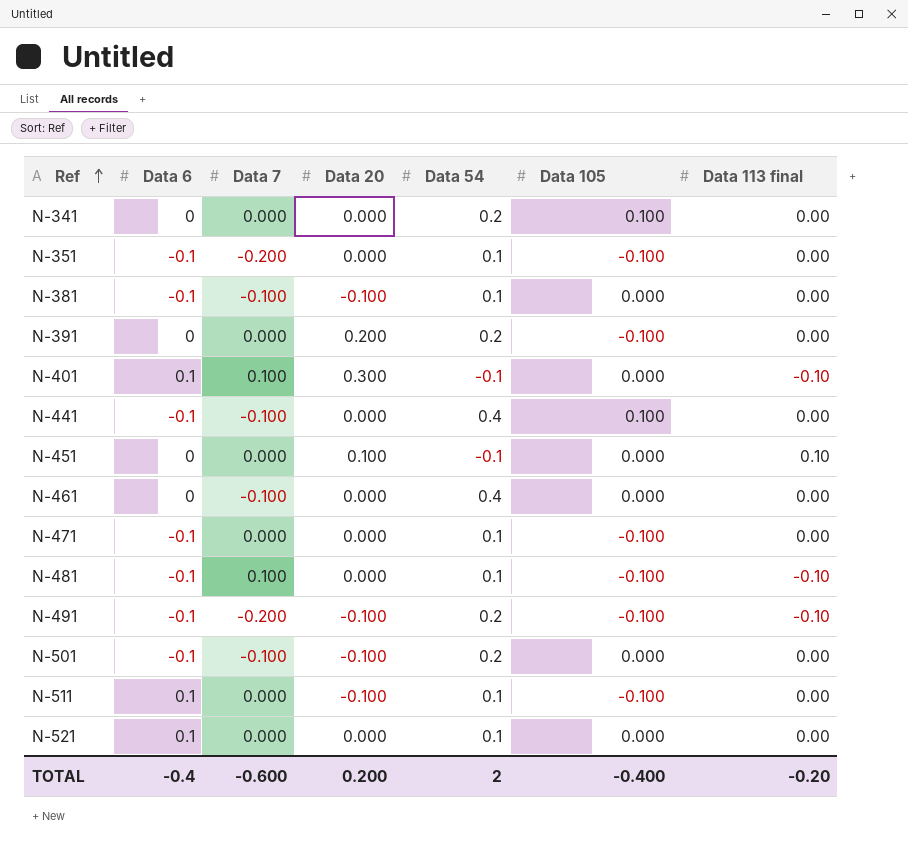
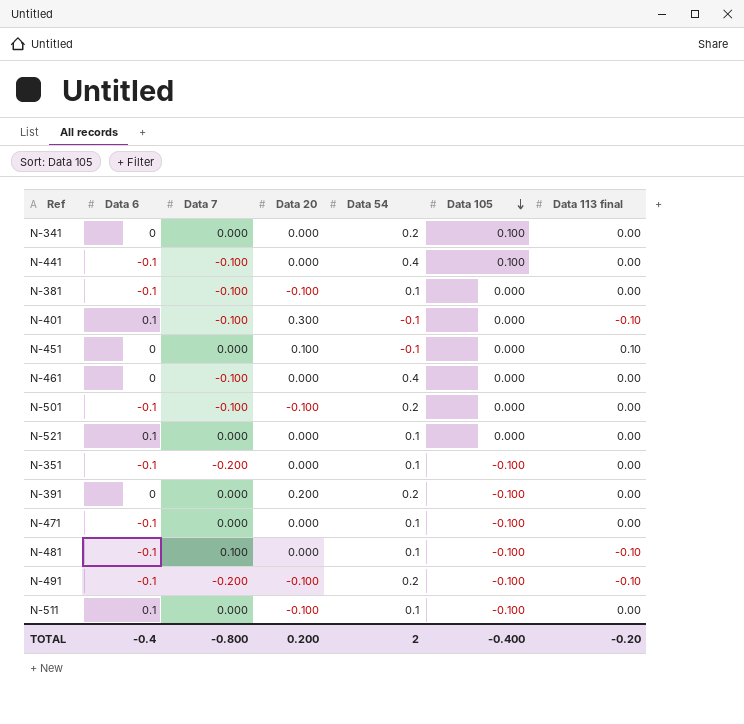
row order: Ref ascending -> Data 105 descending
N-401 | Data 7: 0.100 -> -0.100
TOTAL | Data 7: -0.600 -> -0.800

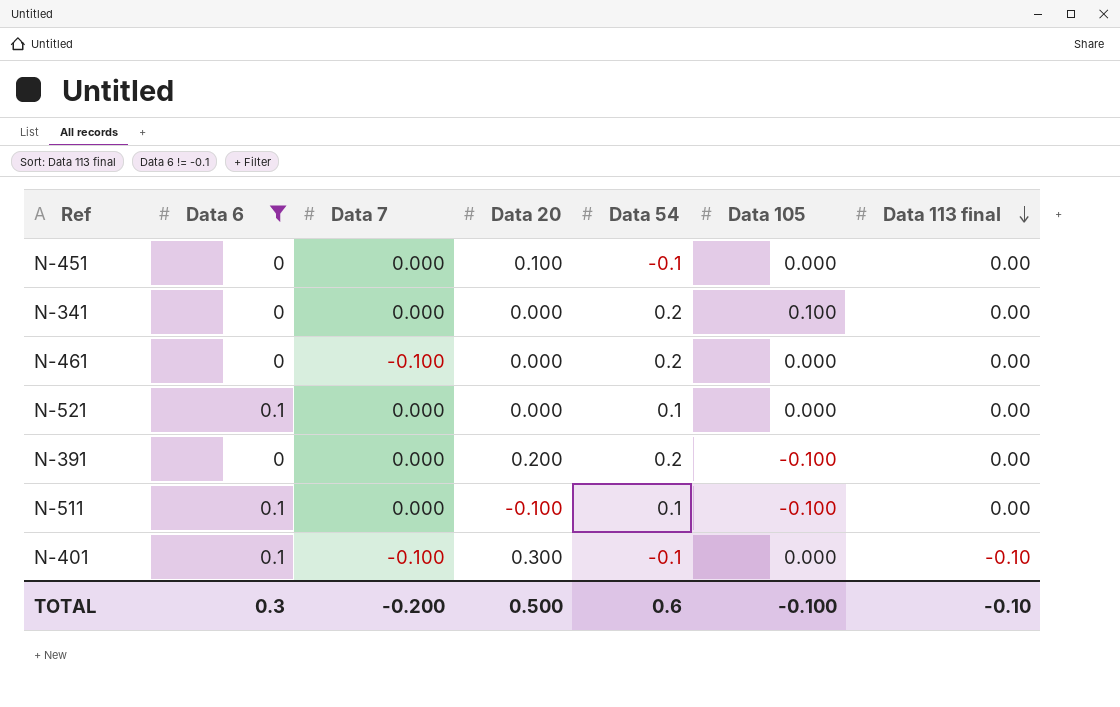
filter: none -> Data 6 != -0.1
row order: Data 105 descending -> Data 113 final descending
N-451 | Data 113 final: 0.10 -> 0.00
N-461 | Data 54: 0.4 -> 0.2
TOTAL | Data 6: -0.4 -> 0.3
TOTAL | Data 7: -0.800 -> -0.200
TOTAL | Data 20: 0.200 -> 0.500
TOTAL | Data 54: 2 -> 0.6
TOTAL | Data 105: -0.400 -> -0.100
TOTAL | Data 113 final: -0.20 -> -0.10

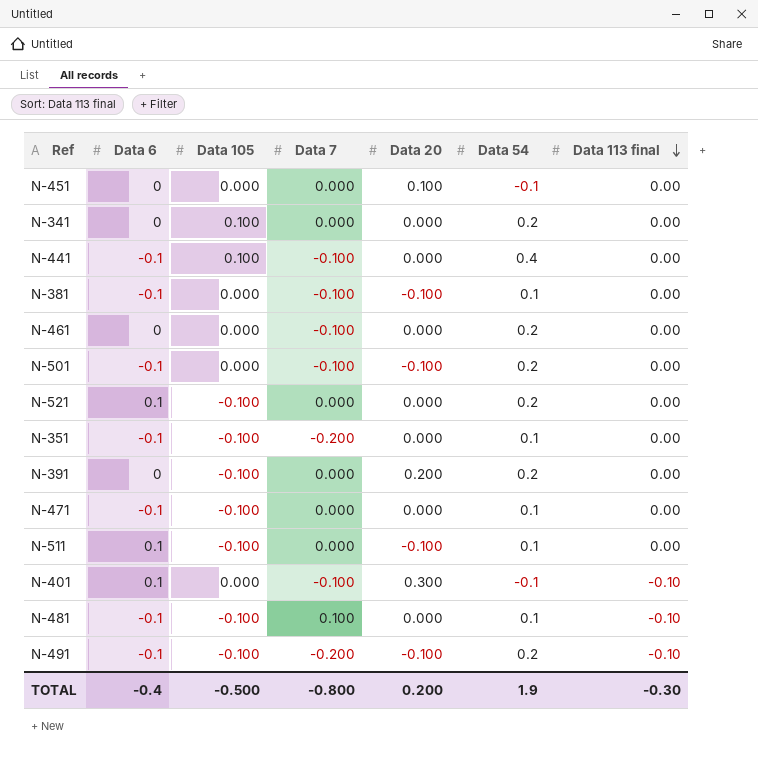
filter: Data 6 != -0.1 -> none
column Data 105 | position: 6 -> 3
N-521 | Data 105: 0.000 -> -0.100
N-521 | Data 54: 0.1 -> 0.2
TOTAL | Data 6: 0.3 -> -0.4
TOTAL | Data 105: -0.100 -> -0.500
TOTAL | Data 7: -0.200 -> -0.800
TOTAL | Data 20: 0.500 -> 0.200
TOTAL | Data 54: 0.6 -> 1.9
TOTAL | Data 113 final: -0.10 -> -0.30

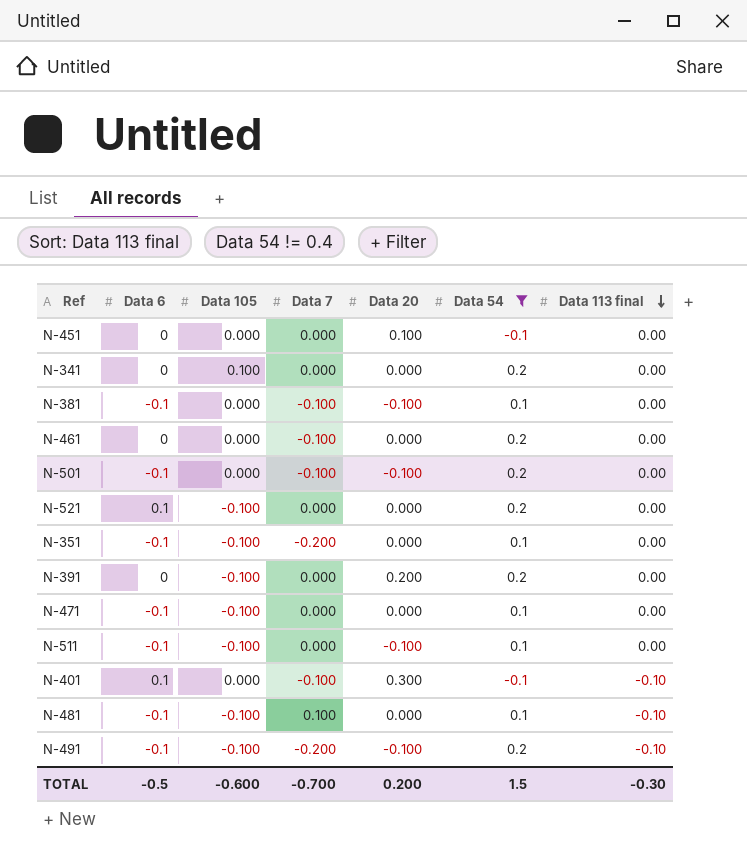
filter: none -> Data 54 != 0.4
N-511 | Data 6: 0.1 -> -0.1
TOTAL | Data 6: -0.4 -> -0.5
TOTAL | Data 105: -0.500 -> -0.600
TOTAL | Data 7: -0.800 -> -0.700
TOTAL | Data 54: 1.9 -> 1.5

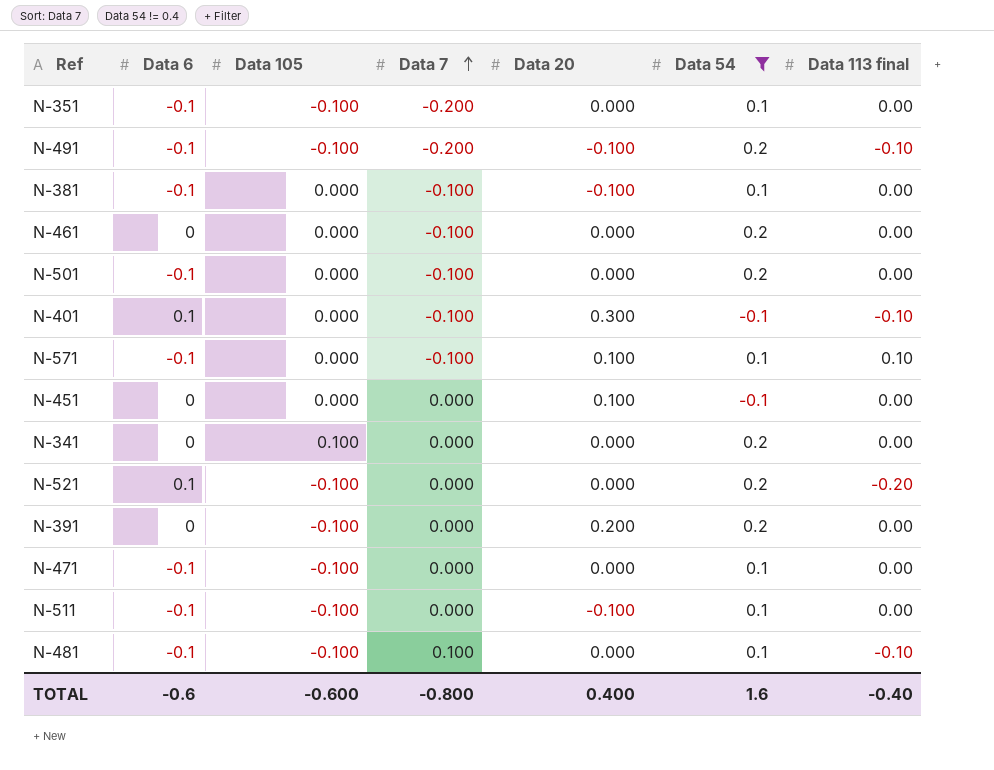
row order: Data 113 final descending -> Data 7 ascending
N-501 | Data 20: -0.100 -> 0.000
row N-571: none -> -0.1 | 0.000 | -0.100 | 0.100 | 0.1 | 0.10
N-521 | Data 113 final: 0.00 -> -0.20
TOTAL | Data 6: -0.5 -> -0.6
TOTAL | Data 7: -0.700 -> -0.800
TOTAL | Data 20: 0.200 -> 0.400
TOTAL | Data 54: 1.5 -> 1.6
TOTAL | Data 113 final: -0.30 -> -0.40

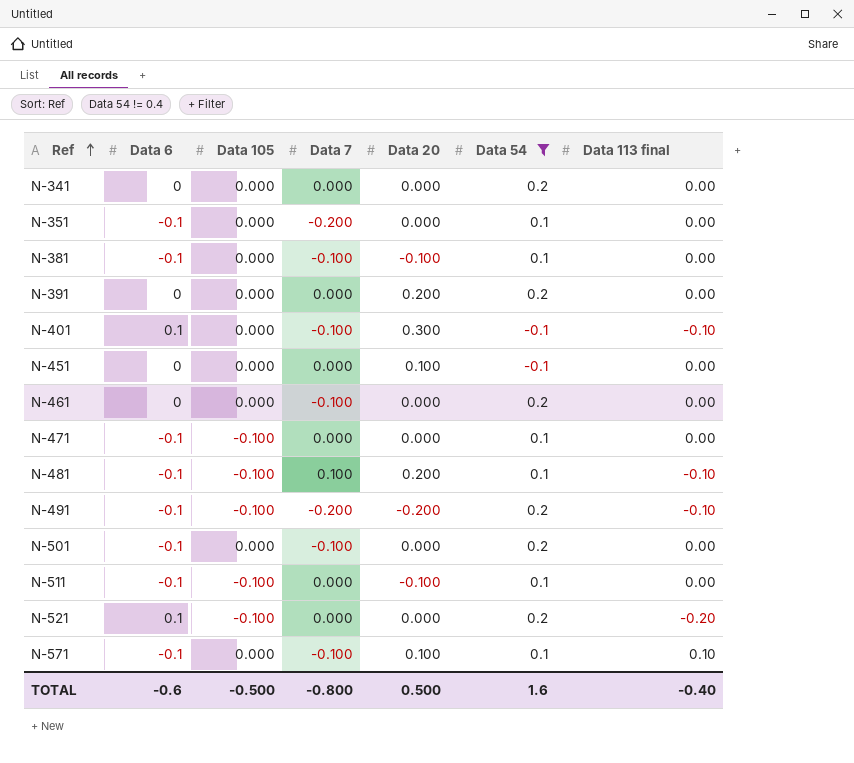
row order: Data 7 ascending -> Ref ascending
N-341 | Data 105: 0.100 -> 0.000
N-351 | Data 105: -0.100 -> 0.000
N-391 | Data 105: -0.100 -> 0.000
N-481 | Data 20: 0.000 -> 0.200
N-491 | Data 20: -0.100 -> -0.200
TOTAL | Data 105: -0.600 -> -0.500
TOTAL | Data 20: 0.400 -> 0.500

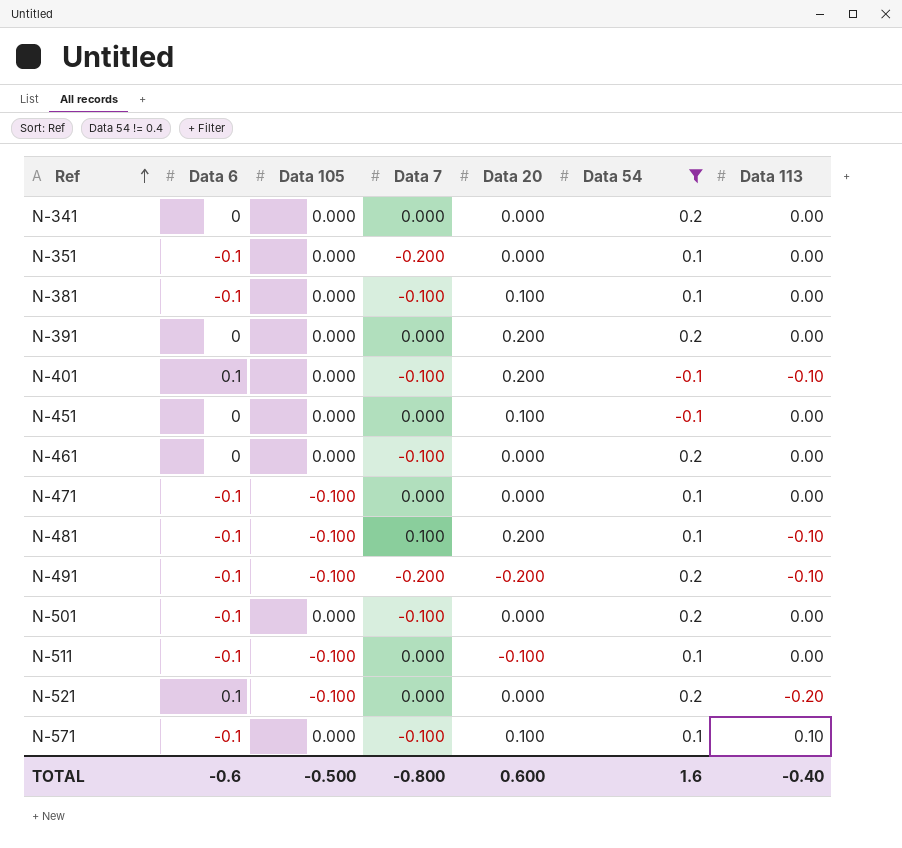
column name: Data 113 final -> Data 113
N-381 | Data 20: -0.100 -> 0.100
N-401 | Data 20: 0.300 -> 0.200
TOTAL | Data 20: 0.500 -> 0.600

